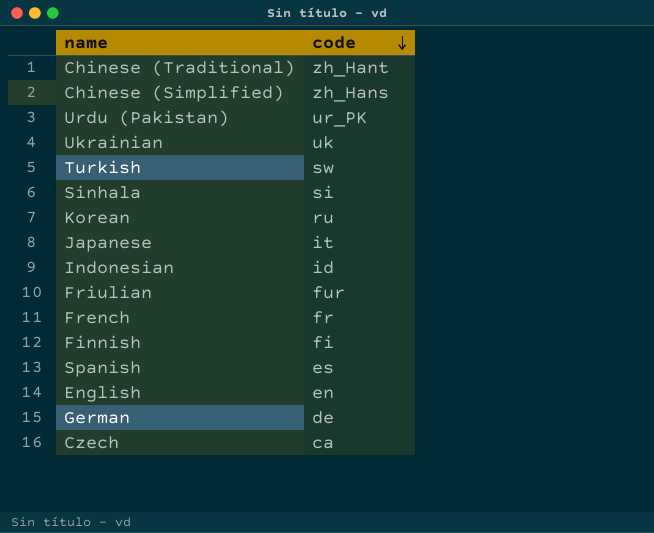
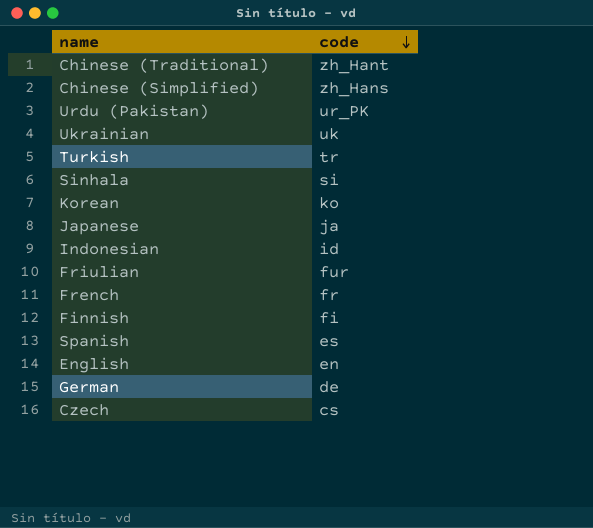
Turkish | code: sw -> tr
Korean | code: ru -> ko
Japanese | code: it -> ja
Czech | code: ca -> cs

